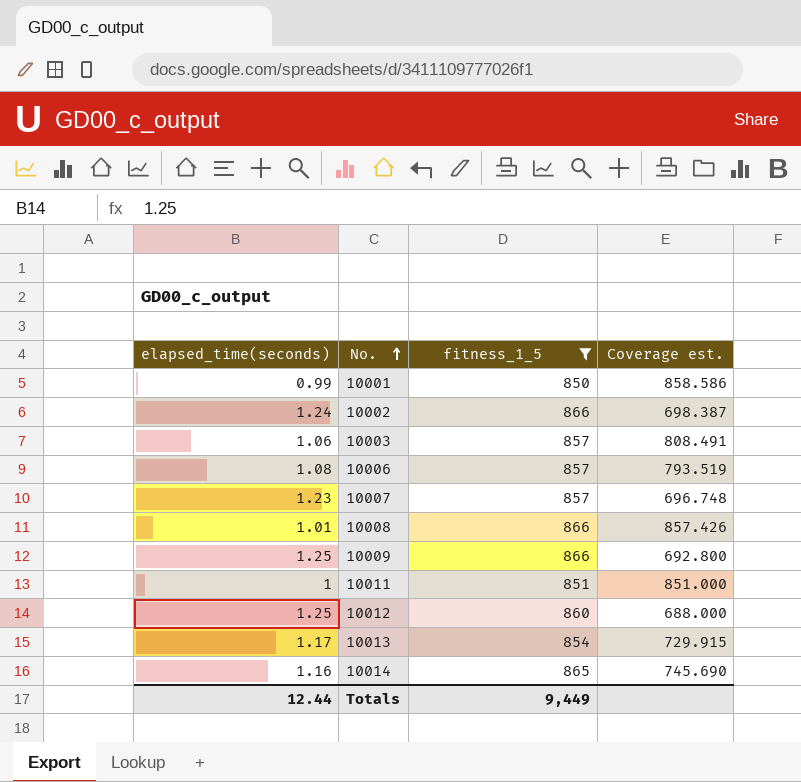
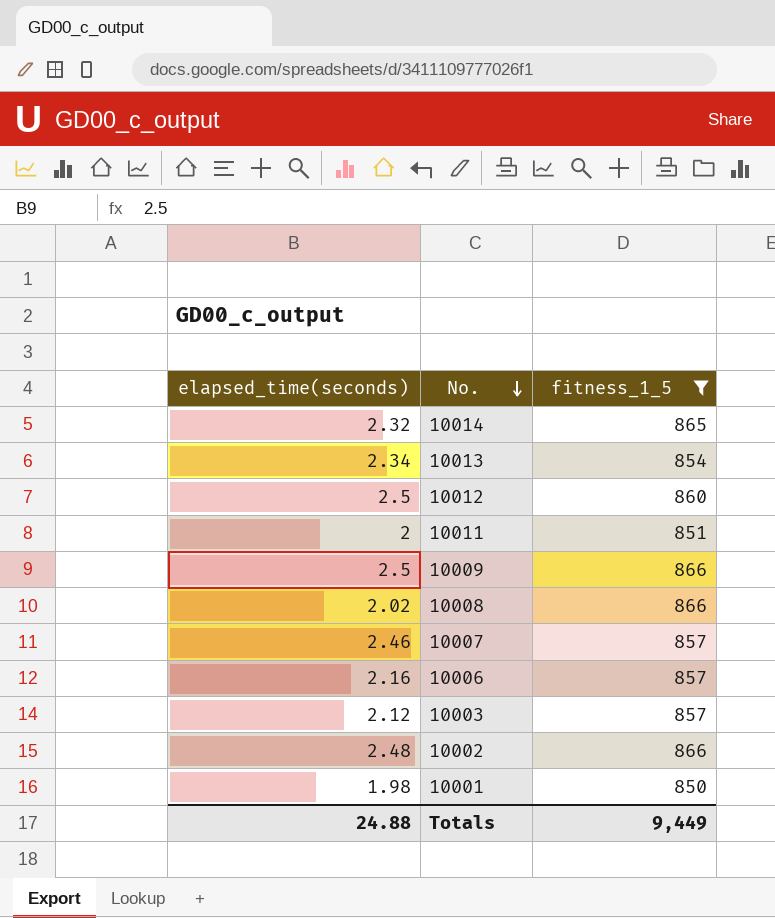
row order: No. ascending -> No. descending
column Coverage est. | formula: [fitness_1_5] / [elapsed_time(seconds)] -> none
10014 | elapsed_time(seconds): 1.16 -> 2.32
10013 | elapsed_time(seconds): 1.17 -> 2.34
10012 | elapsed_time(seconds): 1.25 -> 2.5
10011 | elapsed_time(seconds): 1 -> 2
10009 | elapsed_time(seconds): 1.25 -> 2.5
10008 | elapsed_time(seconds): 1.01 -> 2.02
10007 | elapsed_time(seconds): 1.23 -> 2.46
10006 | elapsed_time(seconds): 1.08 -> 2.16
10003 | elapsed_time(seconds): 1.06 -> 2.12
10002 | elapsed_time(seconds): 1.24 -> 2.48
10001 | elapsed_time(seconds): 0.99 -> 1.98
Totals | elapsed_time(seconds): 12.44 -> 24.88

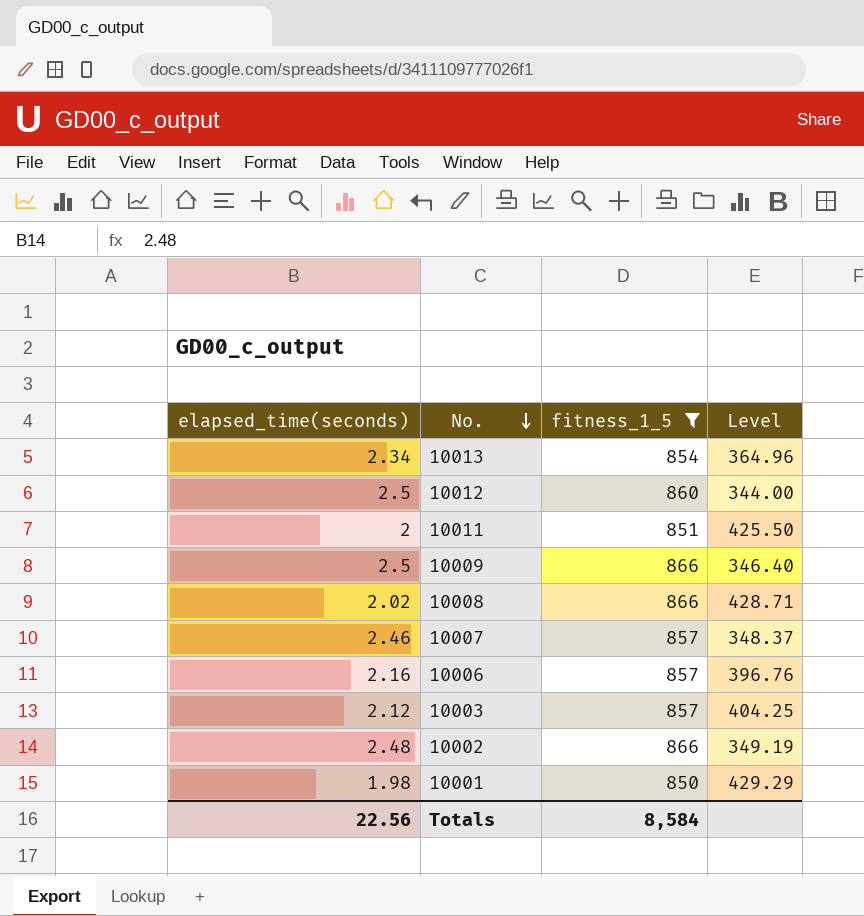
column Level | formula: none -> [fitness_1_5] / [elapsed_time(seconds)]
row 10014: 2.32 | 865 -> none
Totals | elapsed_time(seconds): 24.88 -> 22.56
Totals | fitness_1_5: 9,449 -> 8,584

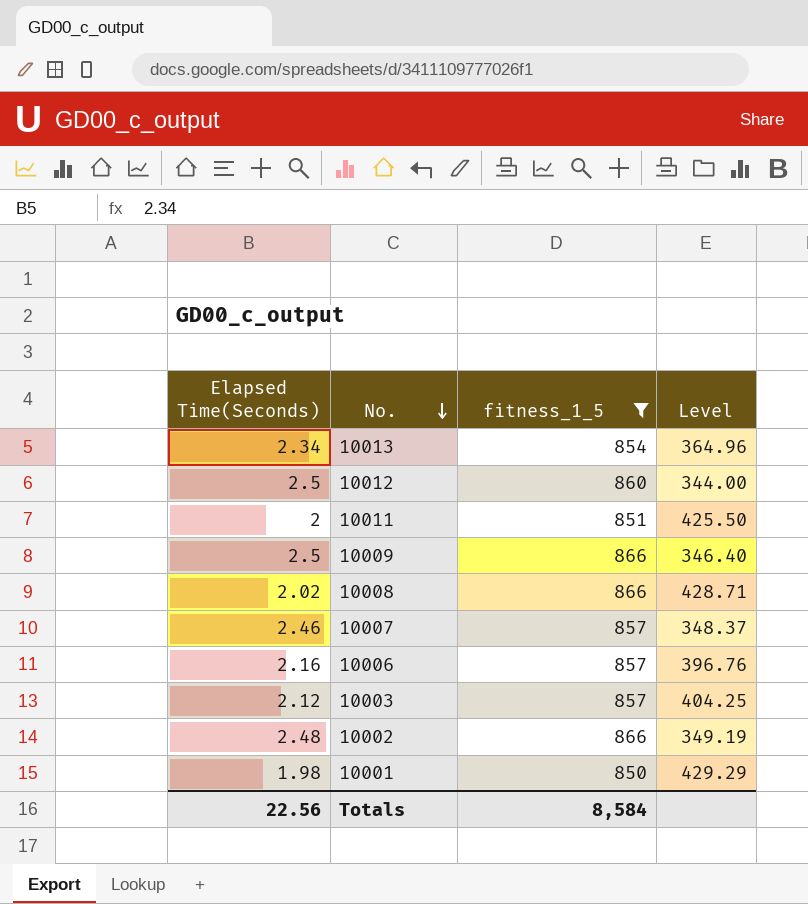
column name: elapsed_time(seconds) -> Elapsed Time(Seconds)

